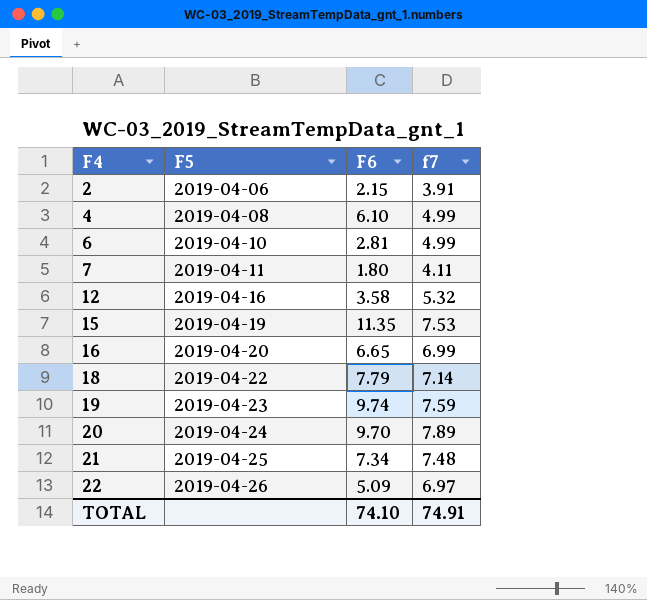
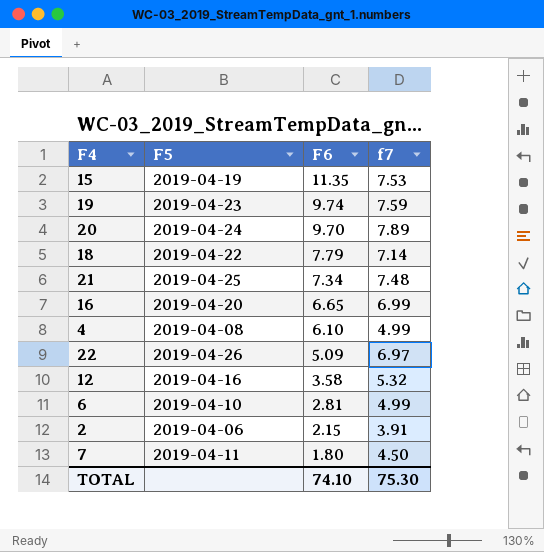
row order: F4 ascending -> F6 descending
7 | f7: 4.11 -> 4.50
TOTAL | f7: 74.91 -> 75.30

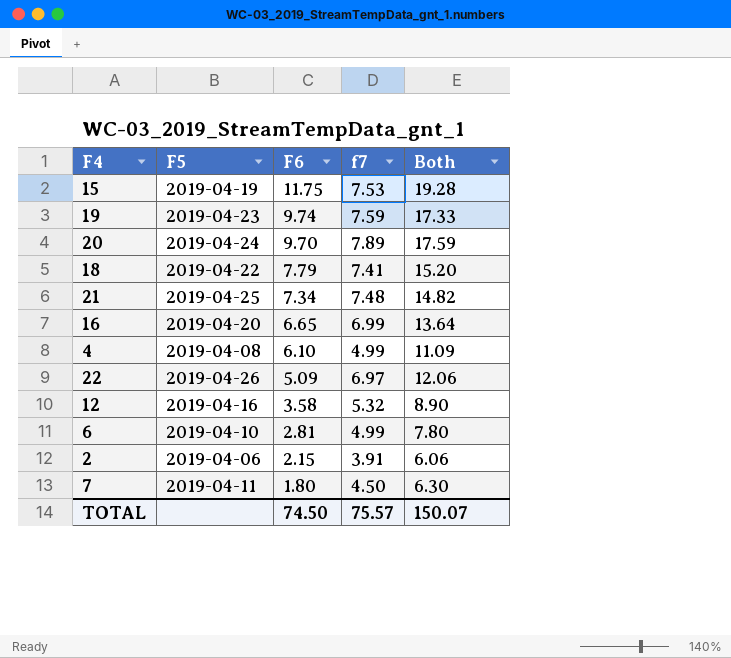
column Both | formula: none -> [F6] + [f7]
15 | F6: 11.35 -> 11.75
18 | f7: 7.14 -> 7.41
TOTAL | F6: 74.10 -> 74.50
TOTAL | f7: 75.30 -> 75.57

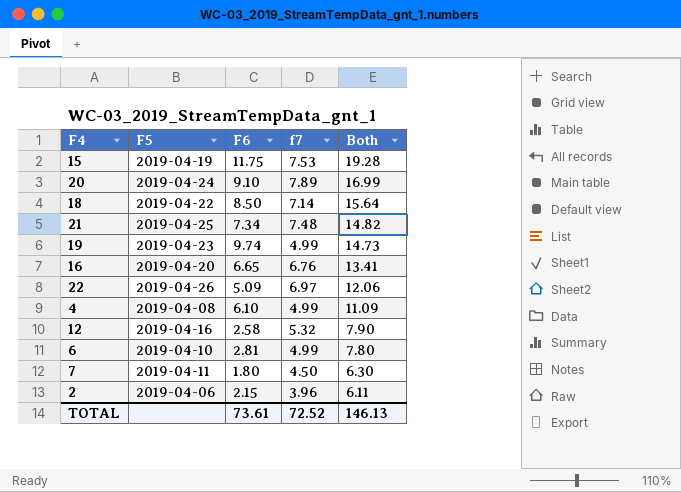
row order: F6 descending -> Both descending
20 | F6: 9.70 -> 9.10
20 | Both: 17.59 -> 16.99
18 | F6: 7.79 -> 8.50
18 | f7: 7.41 -> 7.14
18 | Both: 15.20 -> 15.64
19 | f7: 7.59 -> 4.99
19 | Both: 17.33 -> 14.73
16 | f7: 6.99 -> 6.76
16 | Both: 13.64 -> 13.41
12 | F6: 3.58 -> 2.58
12 | Both: 8.90 -> 7.90
2 | f7: 3.91 -> 3.96
2 | Both: 6.06 -> 6.11
TOTAL | F6: 74.50 -> 73.61
TOTAL | f7: 75.57 -> 72.52
TOTAL | Both: 150.07 -> 146.13

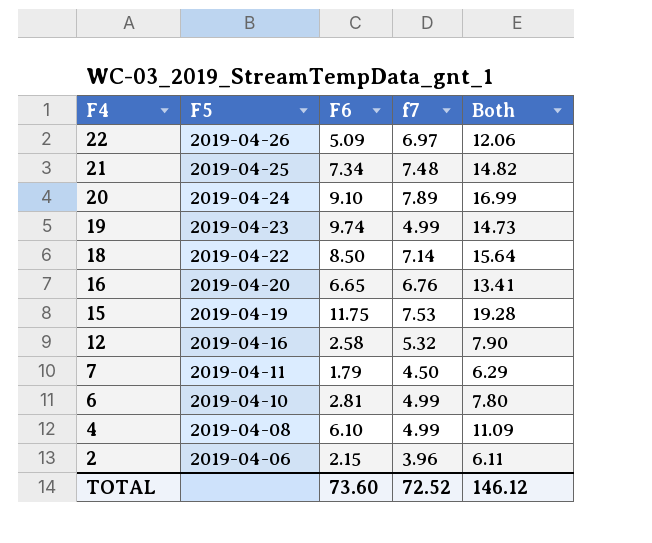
row order: Both descending -> F4 descending
7 | F6: 1.80 -> 1.79
7 | Both: 6.30 -> 6.29
TOTAL | F6: 73.61 -> 73.60
TOTAL | Both: 146.13 -> 146.12

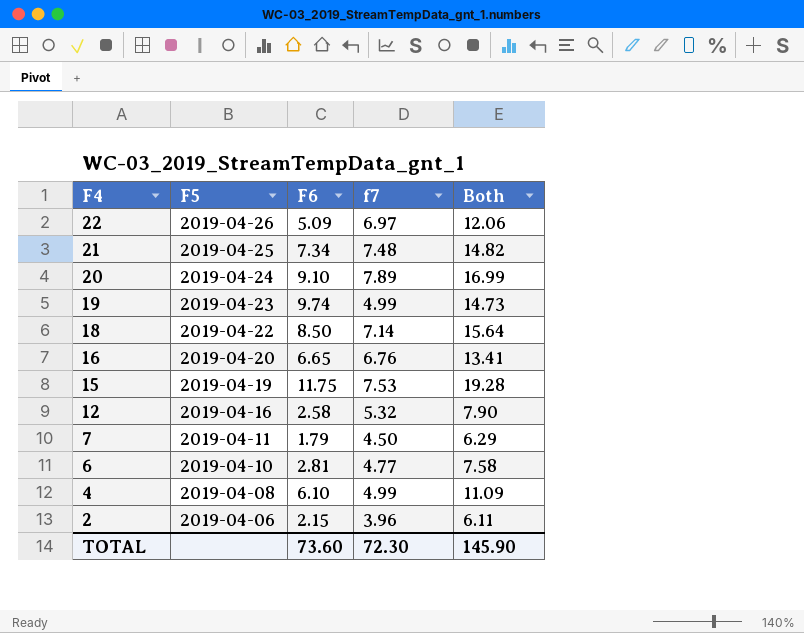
6 | f7: 4.99 -> 4.77
6 | Both: 7.80 -> 7.58
TOTAL | f7: 72.52 -> 72.30
TOTAL | Both: 146.12 -> 145.90

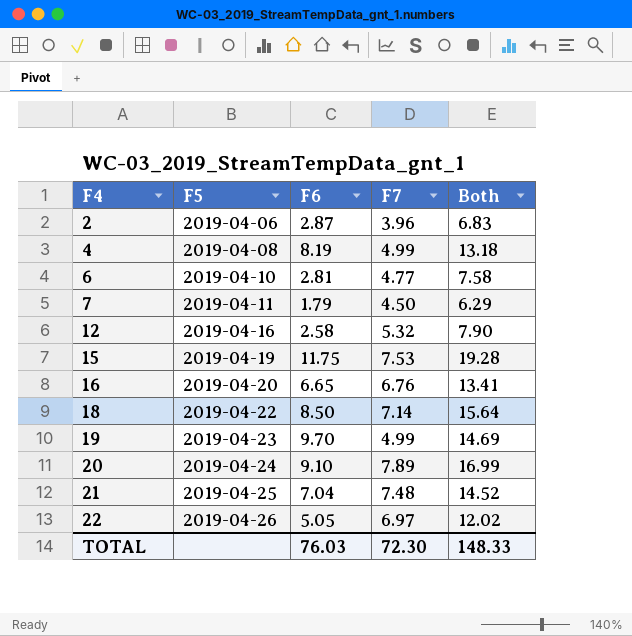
row order: F4 descending -> F4 ascending
column name: f7 -> F7
2 | F6: 2.15 -> 2.87
2 | Both: 6.11 -> 6.83
4 | F6: 6.10 -> 8.19
4 | Both: 11.09 -> 13.18
19 | F6: 9.74 -> 9.70
19 | Both: 14.73 -> 14.69
21 | F6: 7.34 -> 7.04
21 | Both: 14.82 -> 14.52
22 | F6: 5.09 -> 5.05
22 | Both: 12.06 -> 12.02
TOTAL | F6: 73.60 -> 76.03
TOTAL | Both: 145.90 -> 148.33

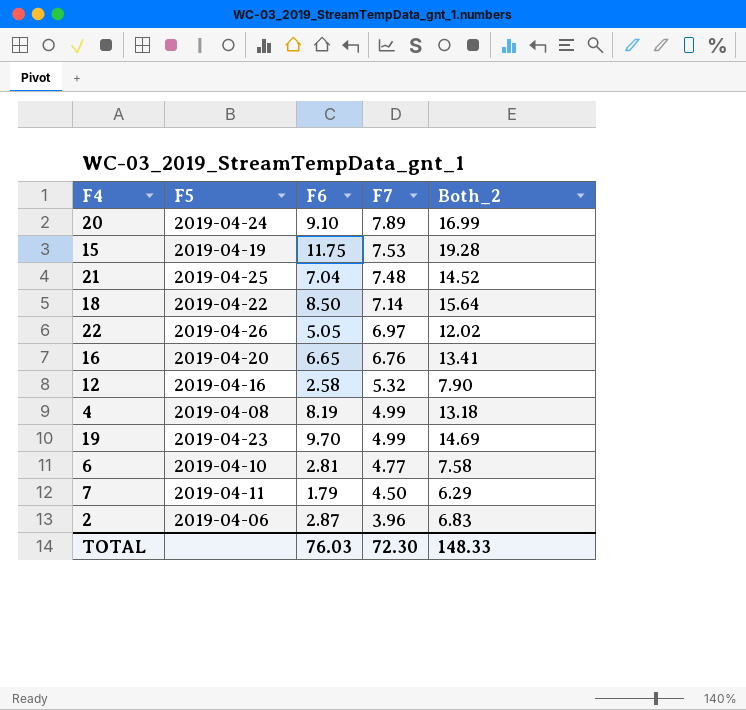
row order: F4 ascending -> F7 descending
column name: Both -> Both_2

